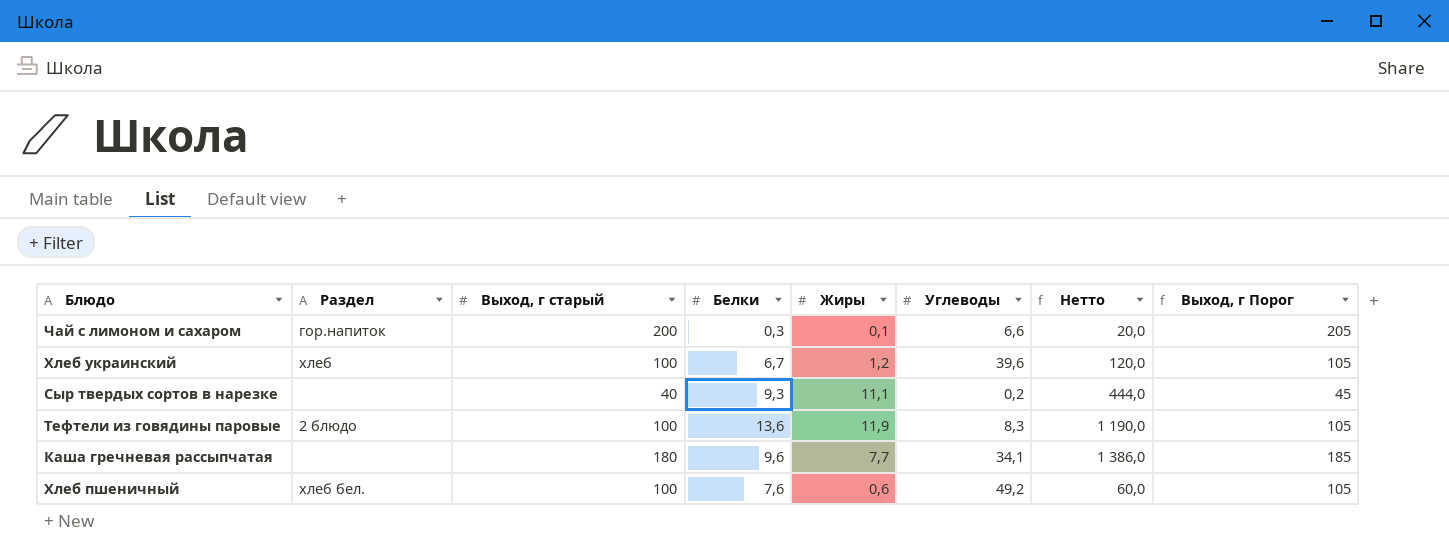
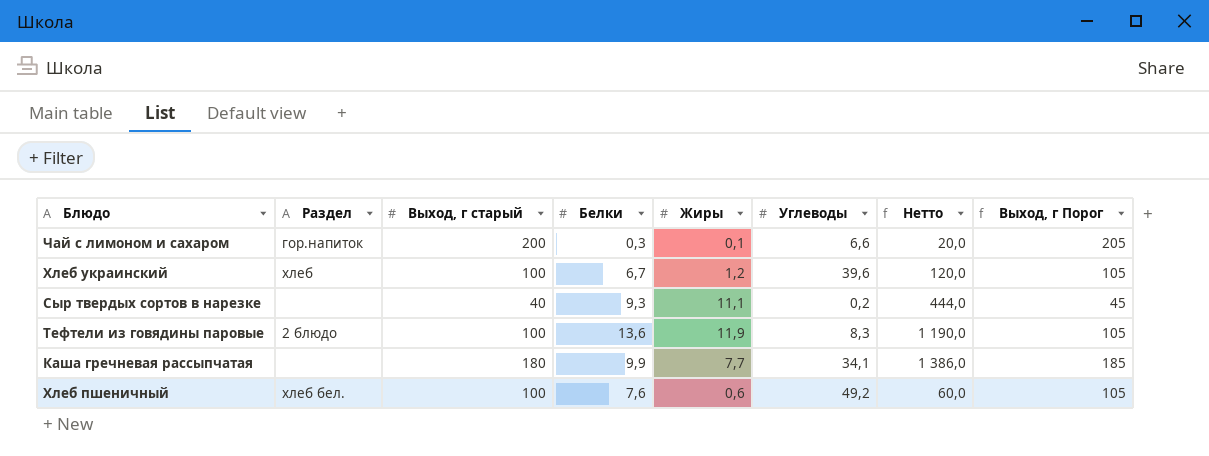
Каша гречневая рассыпчатая | Белки: 9,6 -> 9,9

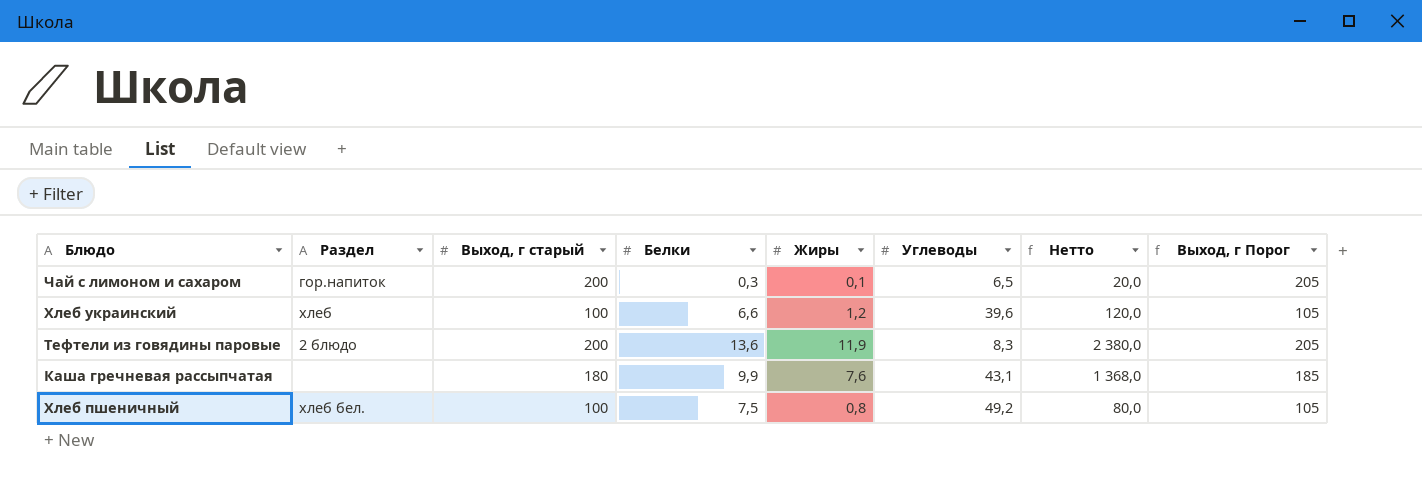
row Сыр твердых сортов в нарезке: none | 40 | 9,3 | 11,1 | 0,2 | 444,0 | 45 -> none
Чай с лимоном и сахаром | Углеводы: 6,6 -> 6,5
Хлеб украинский | Белки: 6,7 -> 6,6
Тефтели из говядины паровые | Выход, г старый: 100 -> 200
Тефтели из говядины паровые | Нетто: 1 190,0 -> 2 380,0
Тефтели из говядины паровые | Выход, г Порог: 105 -> 205
Каша гречневая рассыпчатая | Жиры: 7,7 -> 7,6
Каша гречневая рассыпчатая | Углеводы: 34,1 -> 43,1
Каша гречневая рассыпчатая | Нетто: 1 386,0 -> 1 368,0
Хлеб пшеничный | Белки: 7,6 -> 7,5
Хлеб пшеничный | Жиры: 0,6 -> 0,8
Хлеб пшеничный | Нетто: 60,0 -> 80,0

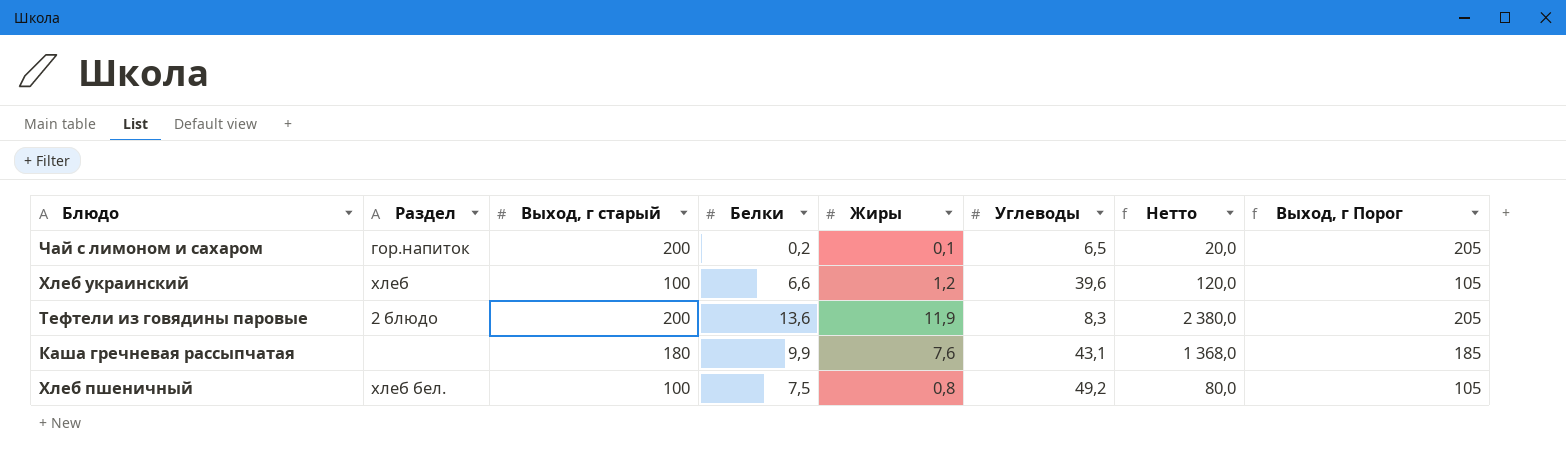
Чай с лимоном и сахаром | Белки: 0,3 -> 0,2

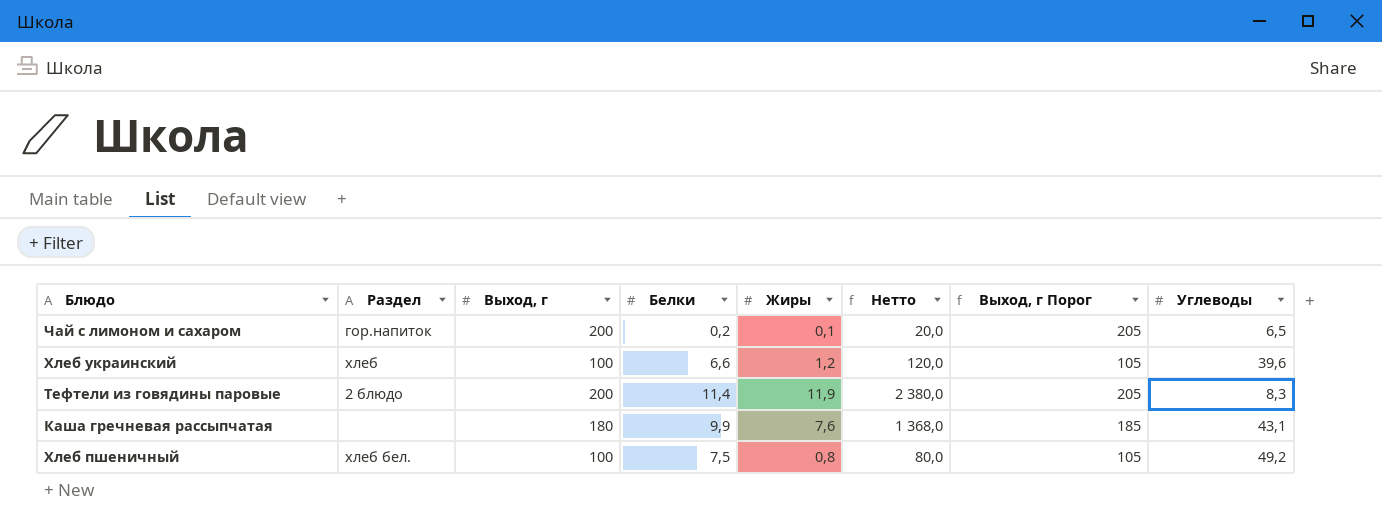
column name: Выход, г старый -> Выход, г
column Углеводы | position: 6 -> 8
Тефтели из говядины паровые | Белки: 13,6 -> 11,4

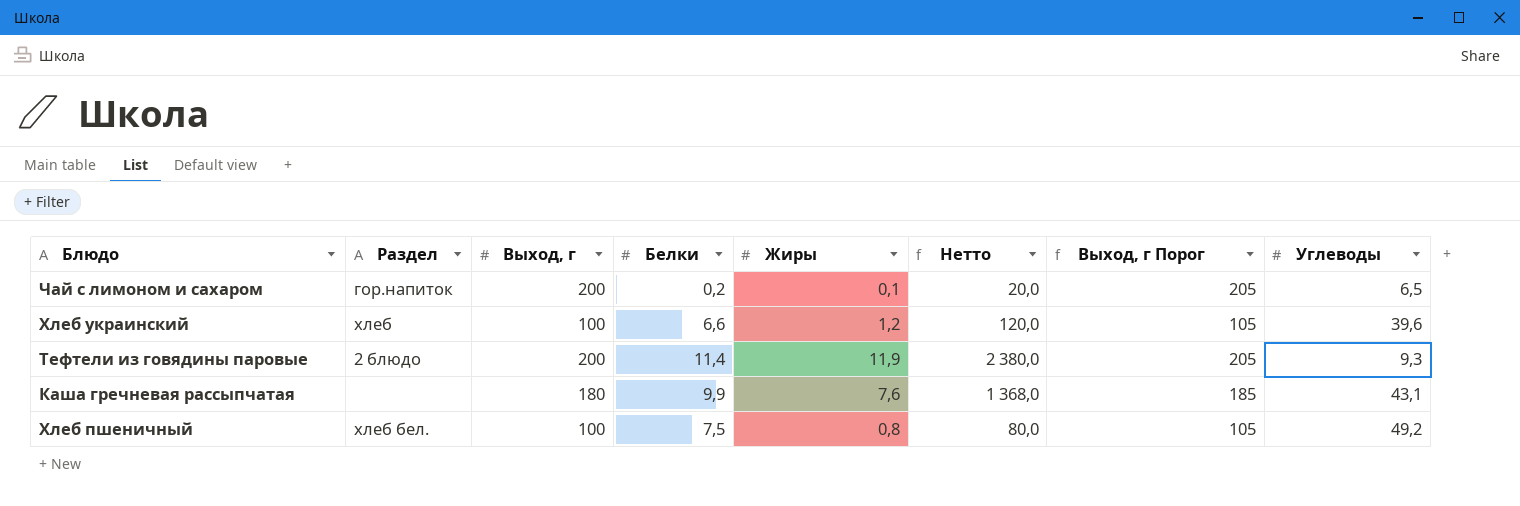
Тефтели из говядины паровые | Углеводы: 8,3 -> 9,3

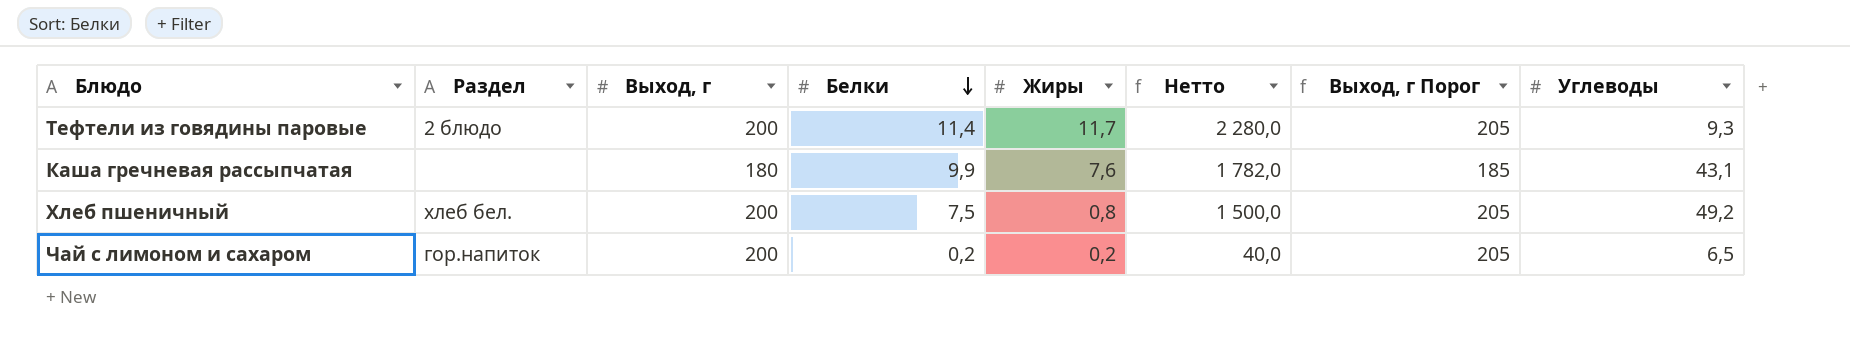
row order: none -> Белки descending
column Нетто | formula: [Выход, г] * [Жиры] -> [Выход, г] * [Белки]
row Хлеб украинский: хлеб | 100 | 6,6 | 1,2 | 120,0 | 105 | 39,6 -> none
Тефтели из говядины паровые | Жиры: 11,9 -> 11,7
Хлеб пшеничный | Выход, г: 100 -> 200
Хлеб пшеничный | Выход, г Порог: 105 -> 205
Чай с лимоном и сахаром | Жиры: 0,1 -> 0,2

